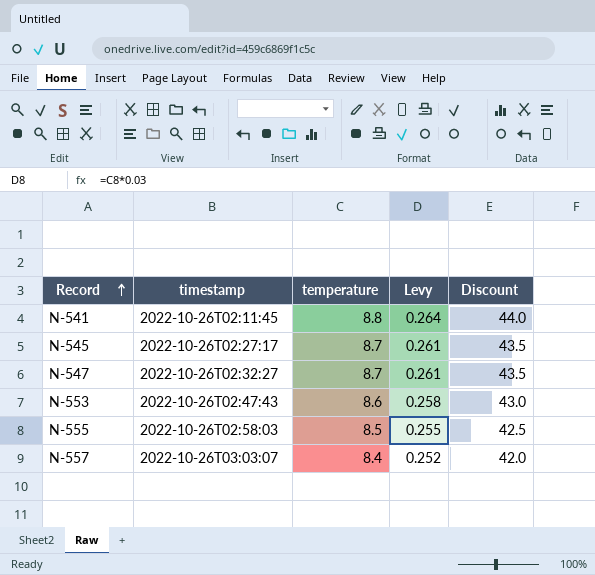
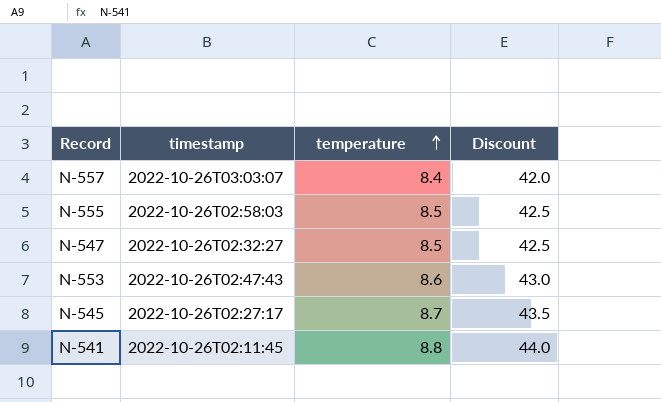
row order: Record ascending -> temperature ascending
column Levy | formula: [temperature] * 0.03 -> none
N-547 | temperature: 8.7 -> 8.5
N-547 | Discount: 43.5 -> 42.5

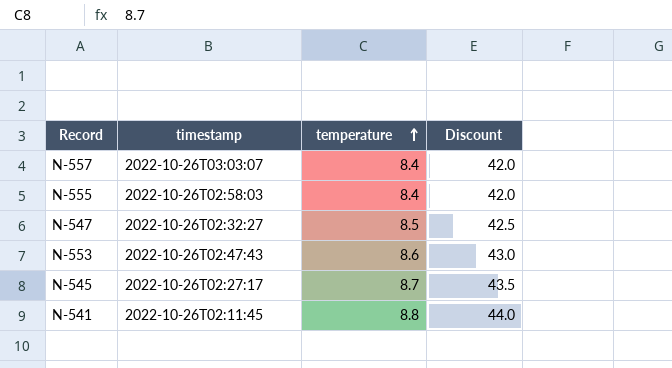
N-555 | temperature: 8.5 -> 8.4
N-555 | Discount: 42.5 -> 42.0

